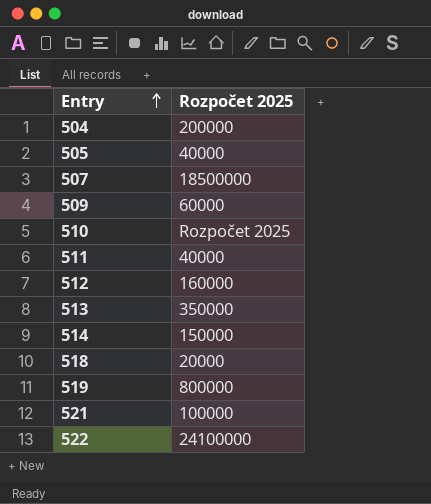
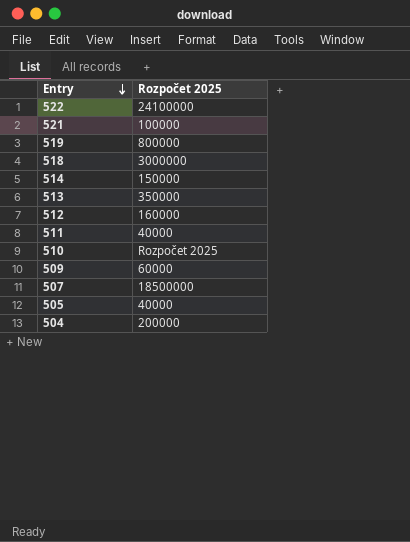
row order: Entry ascending -> Entry descending
518 | Rozpočet 2025: 20000 -> 3000000

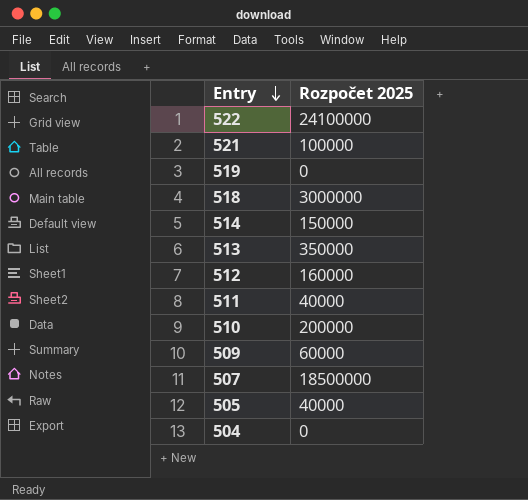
519 | Rozpočet 2025: 800000 -> 0
510 | Rozpočet 2025: Rozpočet 2025 -> 200000
504 | Rozpočet 2025: 200000 -> 0

